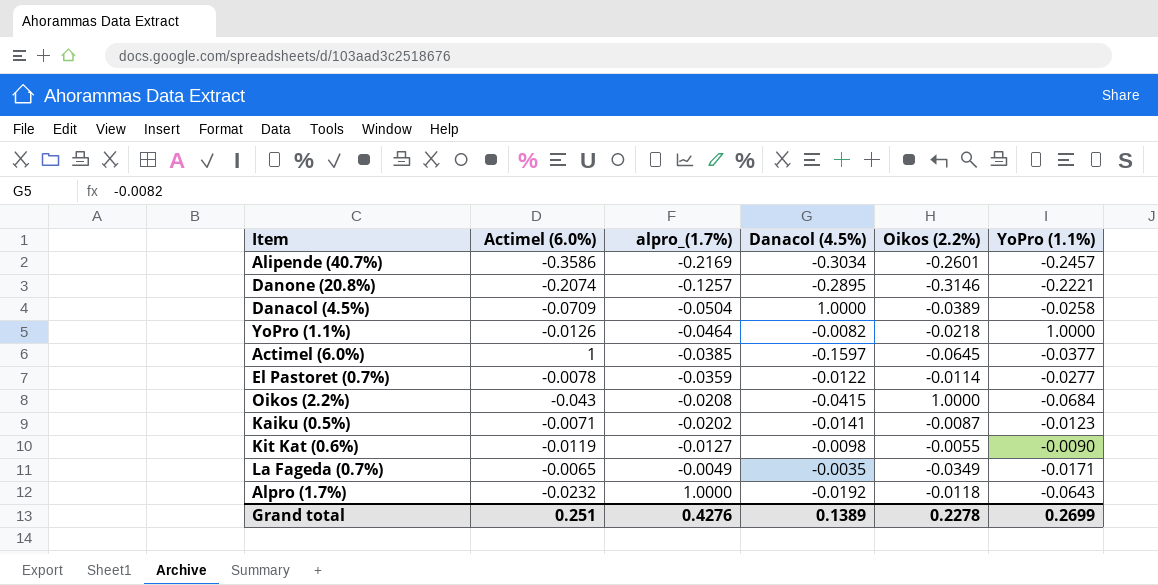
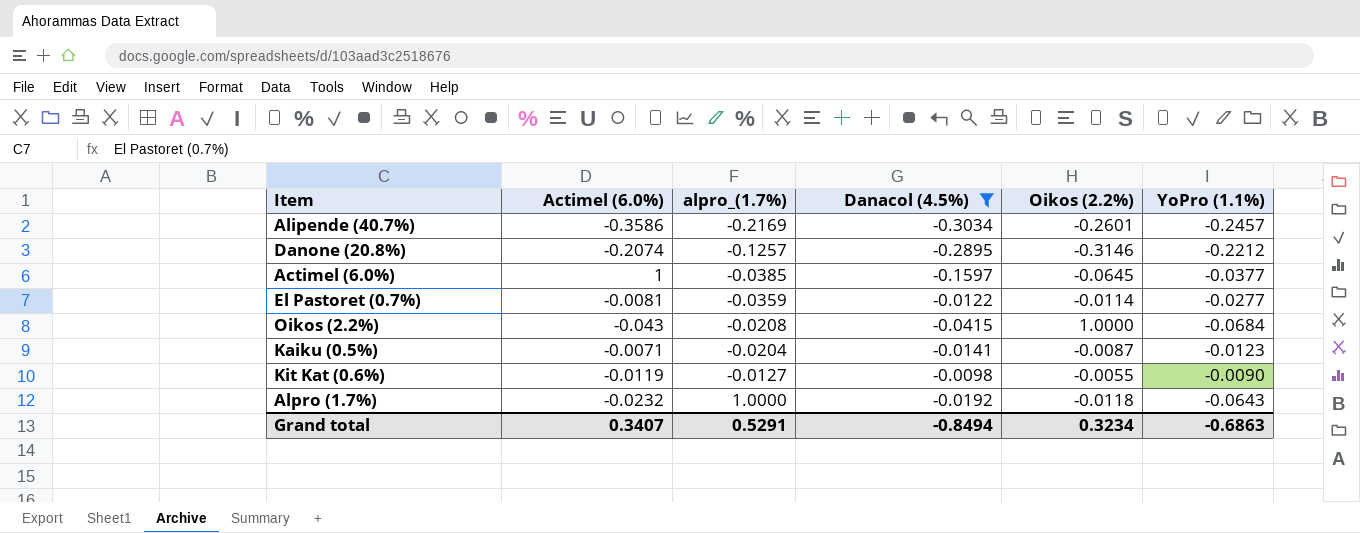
filter: none -> Danacol (4.5%) <= -0.0098
Danone (20.8%) | YoPro (1.1%): -0.2221 -> -0.2212
El Pastoret (0.7%) | Actimel (6.0%): -0.0078 -> -0.0081
Kaiku (0.5%) | alpro_(1.7%): -0.0202 -> -0.0204
Grand total | Actimel (6.0%): 0.251 -> 0.3407
Grand total | alpro_(1.7%): 0.4276 -> 0.5291
Grand total | Danacol (4.5%): 0.1389 -> -0.8494
Grand total | Oikos (2.2%): 0.2278 -> 0.3234
Grand total | YoPro (1.1%): 0.2699 -> -0.6863

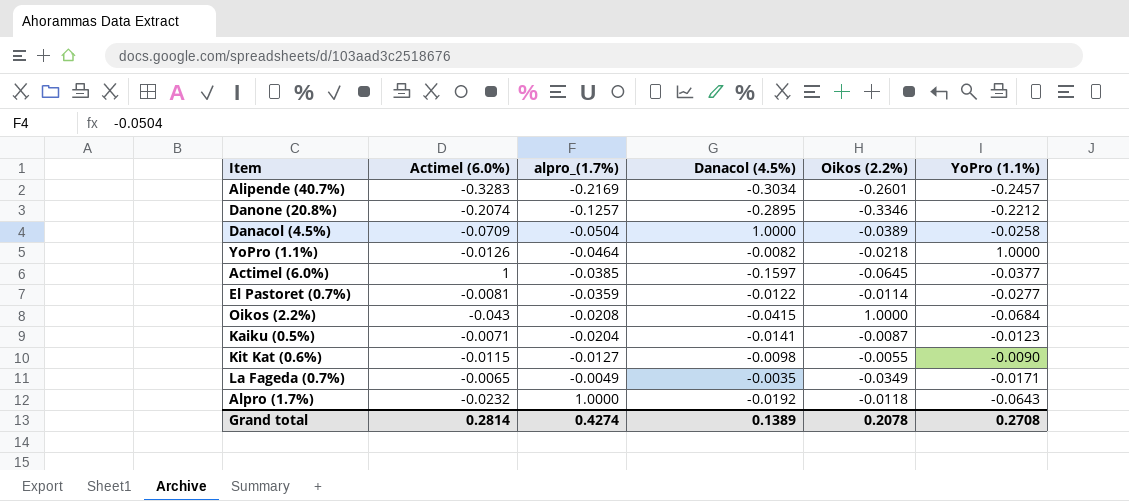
filter: Danacol (4.5%) <= -0.0098 -> none
Alipende (40.7%) | Actimel (6.0%): -0.3586 -> -0.3283
Danone (20.8%) | Oikos (2.2%): -0.3146 -> -0.3346
Kit Kat (0.6%) | Actimel (6.0%): -0.0119 -> -0.0115
Grand total | Actimel (6.0%): 0.3407 -> 0.2814
Grand total | alpro_(1.7%): 0.5291 -> 0.4274
Grand total | Danacol (4.5%): -0.8494 -> 0.1389
Grand total | Oikos (2.2%): 0.3234 -> 0.2078
Grand total | YoPro (1.1%): -0.6863 -> 0.2708

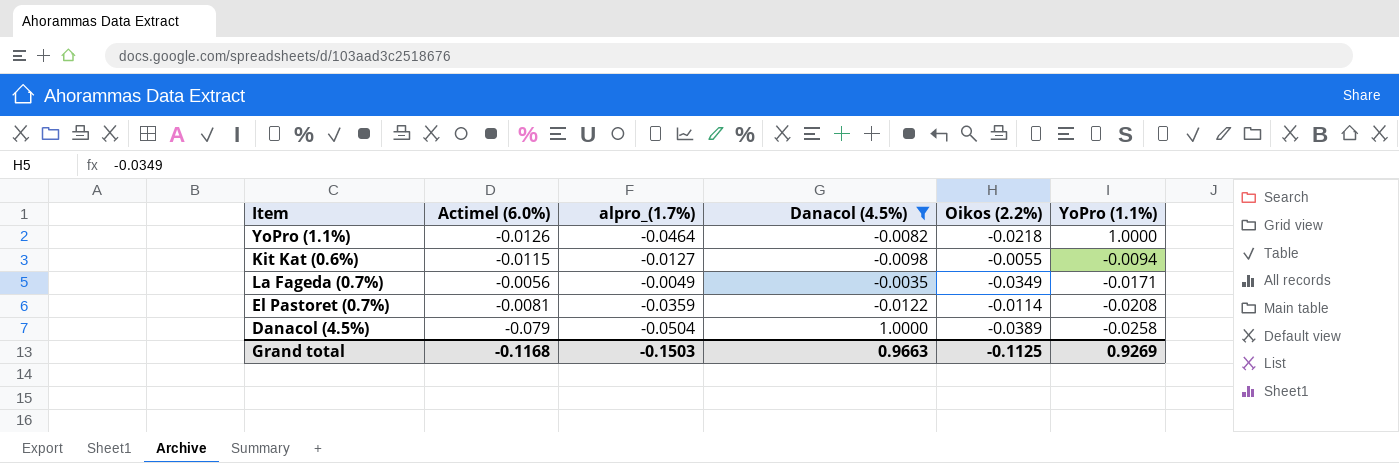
filter: none -> Danacol (4.5%) >= -0.0122
row order: alpro_(1.7%) ascending -> YoPro (1.1%) descending
Kit Kat (0.6%) | YoPro (1.1%): -0.0090 -> -0.0094
La Fageda (0.7%) | Actimel (6.0%): -0.0065 -> -0.0056
El Pastoret (0.7%) | YoPro (1.1%): -0.0277 -> -0.0208
Danacol (4.5%) | Actimel (6.0%): -0.0709 -> -0.079
Grand total | Actimel (6.0%): 0.2814 -> -0.1168
Grand total | alpro_(1.7%): 0.4274 -> -0.1503
Grand total | Danacol (4.5%): 0.1389 -> 0.9663
Grand total | Oikos (2.2%): 0.2078 -> -0.1125
Grand total | YoPro (1.1%): 0.2708 -> 0.9269

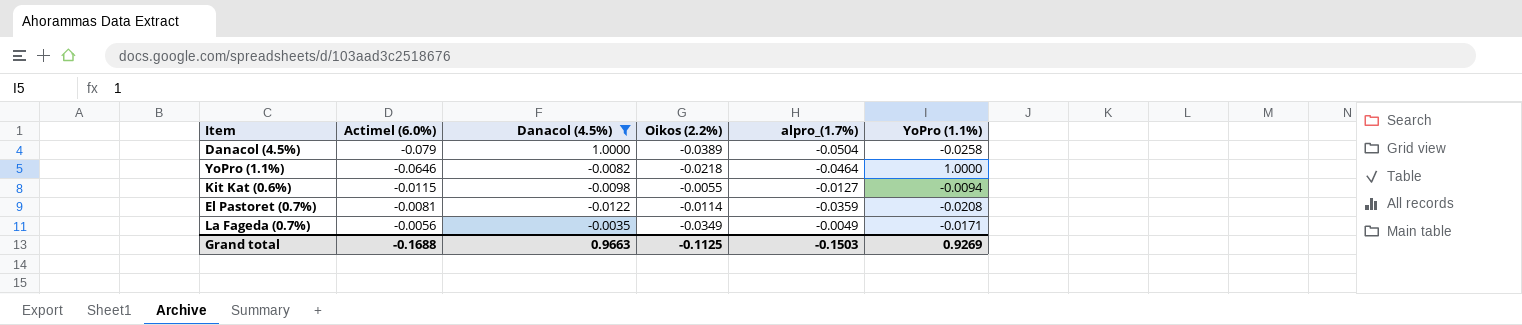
row order: YoPro (1.1%) descending -> Actimel (6.0%) ascending
column alpro_(1.7%) | position: 3 -> 5
YoPro (1.1%) | Actimel (6.0%): -0.0126 -> -0.0646
Grand total | Actimel (6.0%): -0.1168 -> -0.1688

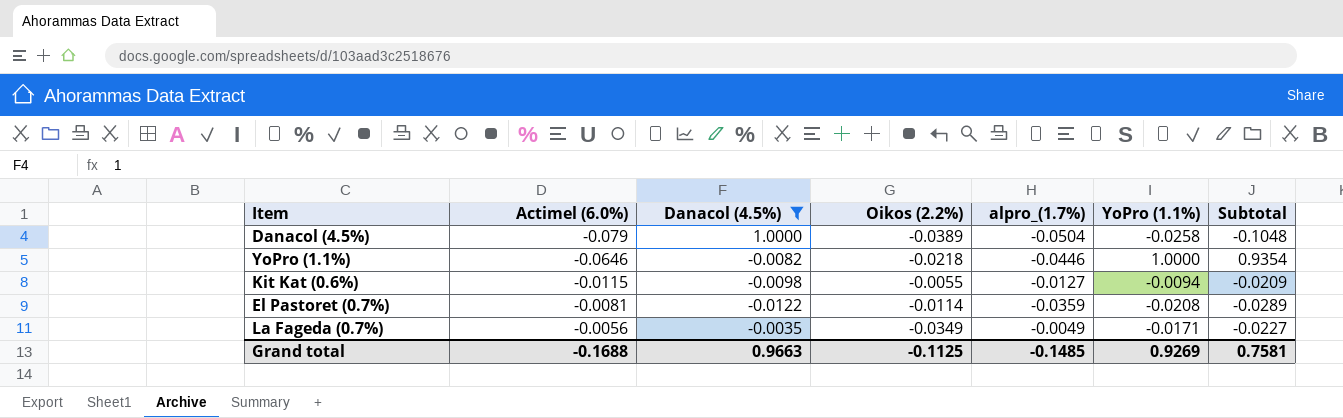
column Subtotal | formula: none -> [Actimel (6.0%)] + [YoPro (1.1%)]
YoPro (1.1%) | alpro_(1.7%): -0.0464 -> -0.0446
Grand total | alpro_(1.7%): -0.1503 -> -0.1485

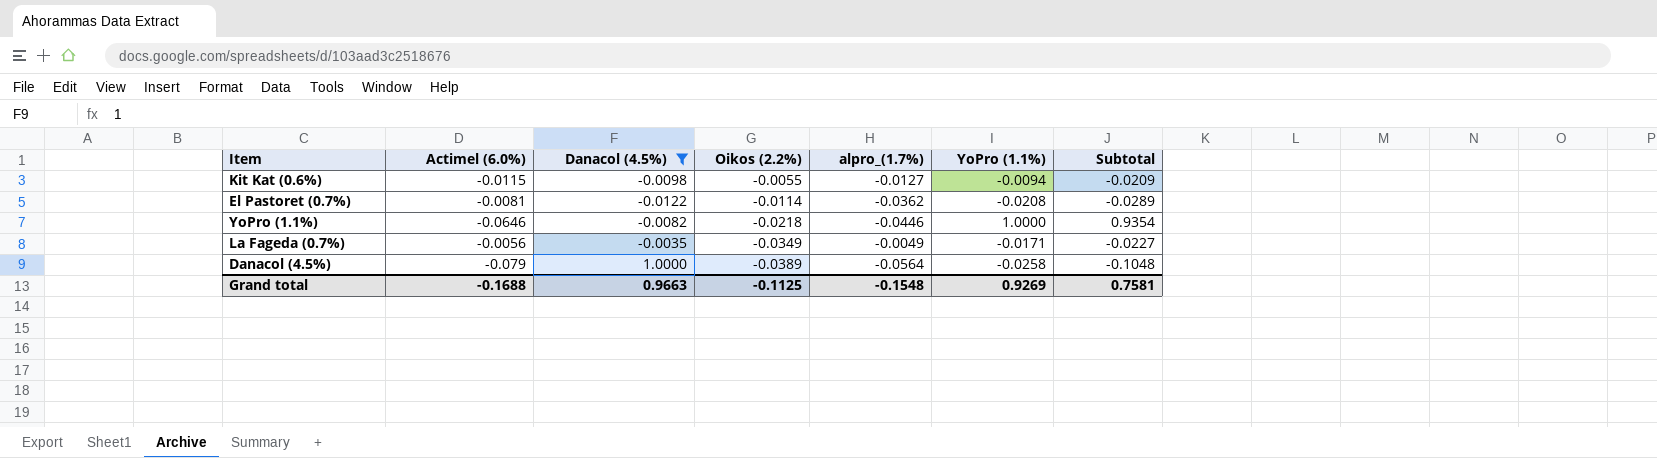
row order: Actimel (6.0%) ascending -> Oikos (2.2%) descending
El Pastoret (0.7%) | alpro_(1.7%): -0.0359 -> -0.0362
Danacol (4.5%) | alpro_(1.7%): -0.0504 -> -0.0564
Grand total | alpro_(1.7%): -0.1485 -> -0.1548

